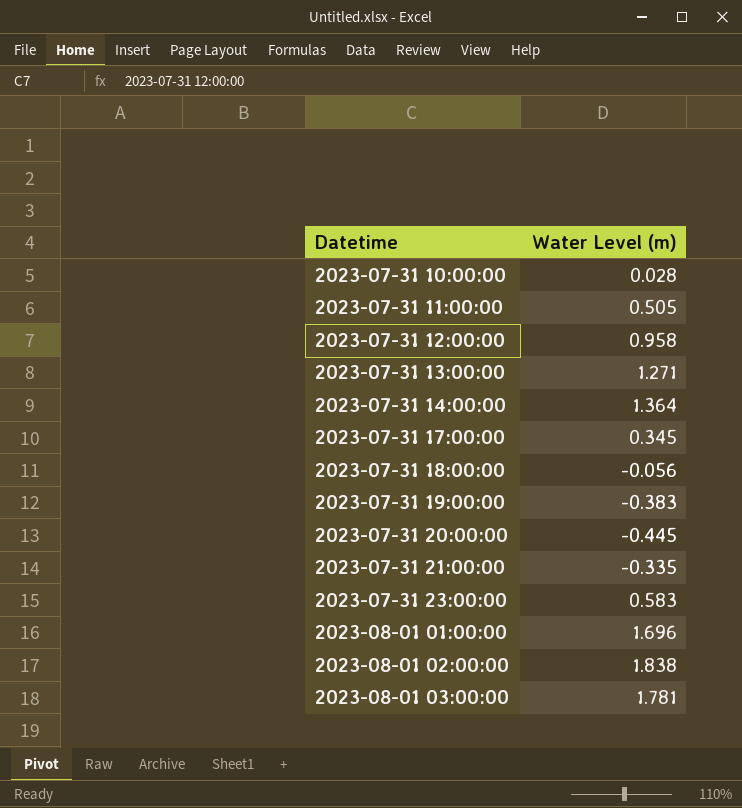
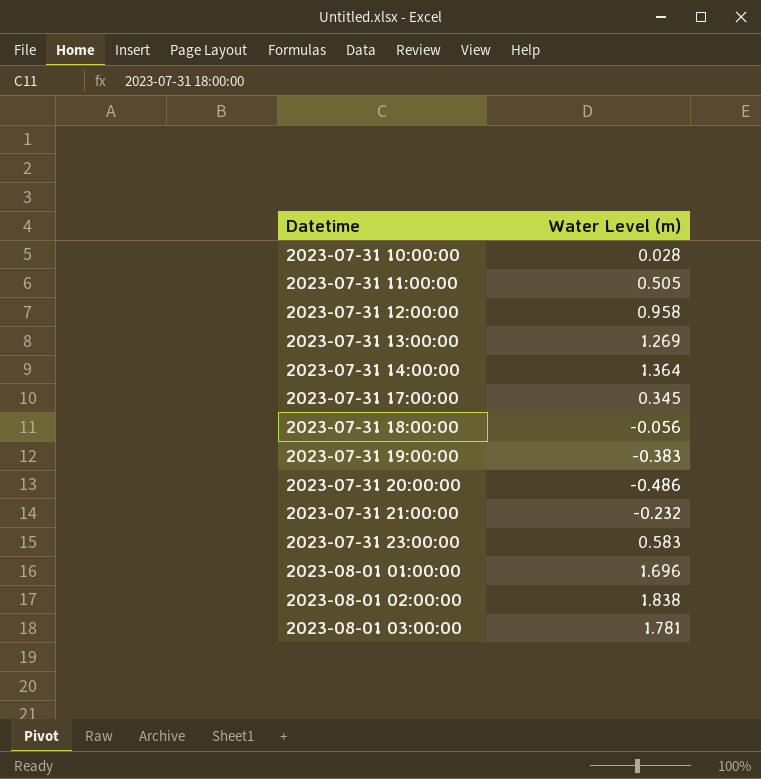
2023-07-31 13:00:00 | Water Level (m): 1.271 -> 1.269
2023-07-31 20:00:00 | Water Level (m): -0.445 -> -0.486
2023-07-31 21:00:00 | Water Level (m): -0.335 -> -0.232

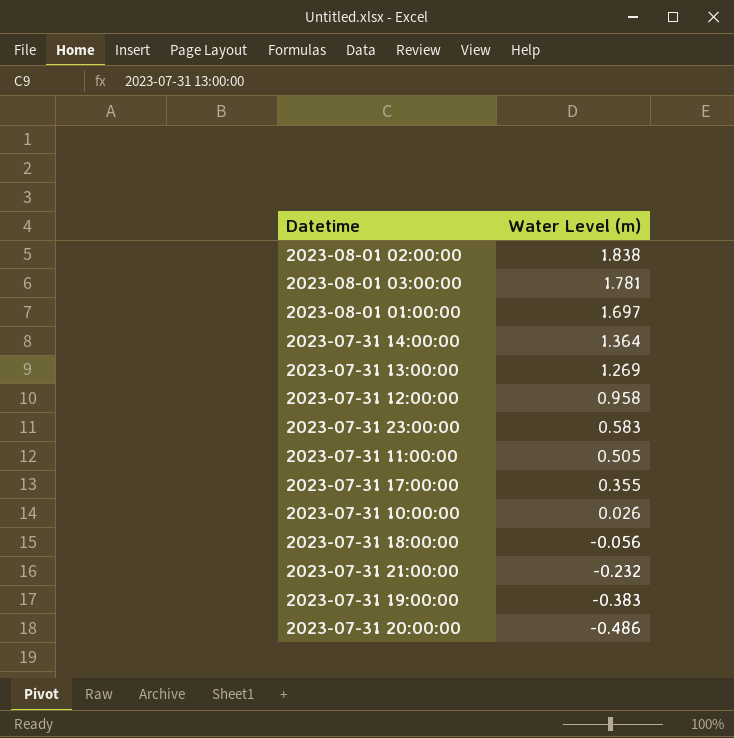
row order: Datetime ascending -> Water Level (m) descending
2023-08-01 01:00:00 | Water Level (m): 1.696 -> 1.697
2023-07-31 17:00:00 | Water Level (m): 0.345 -> 0.355
2023-07-31 10:00:00 | Water Level (m): 0.028 -> 0.026

